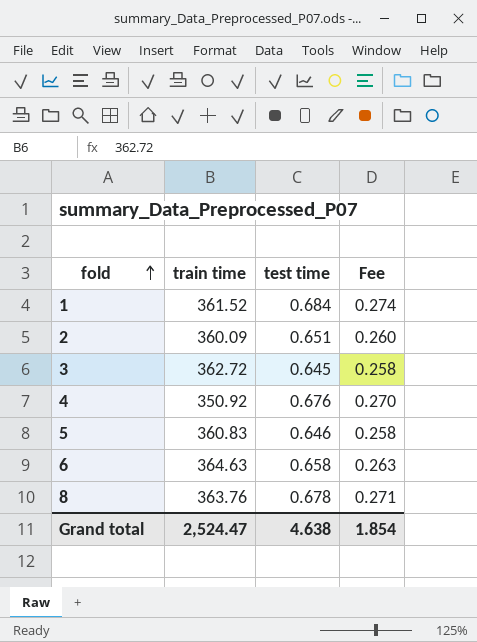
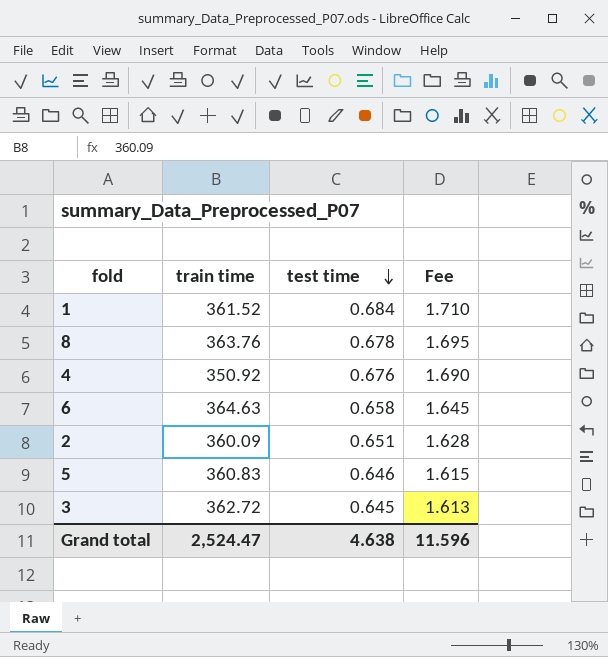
row order: fold ascending -> test time descending
column Fee | formula: [test time] * 0.4 -> [test time] * 2.5
Grand total | Fee: 1.854 -> 11.596

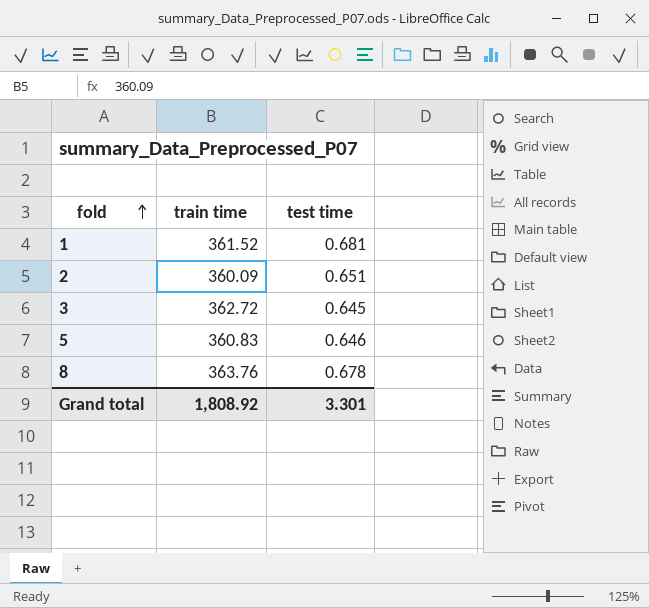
row order: test time descending -> fold ascending
column Fee | formula: [test time] * 2.5 -> none
row 4: 350.92 | 0.676 | 1.690 -> none
row 6: 364.63 | 0.658 | 1.645 -> none
1 | test time: 0.684 -> 0.681
Grand total | train time: 2,524.47 -> 1,808.92
Grand total | test time: 4.638 -> 3.301

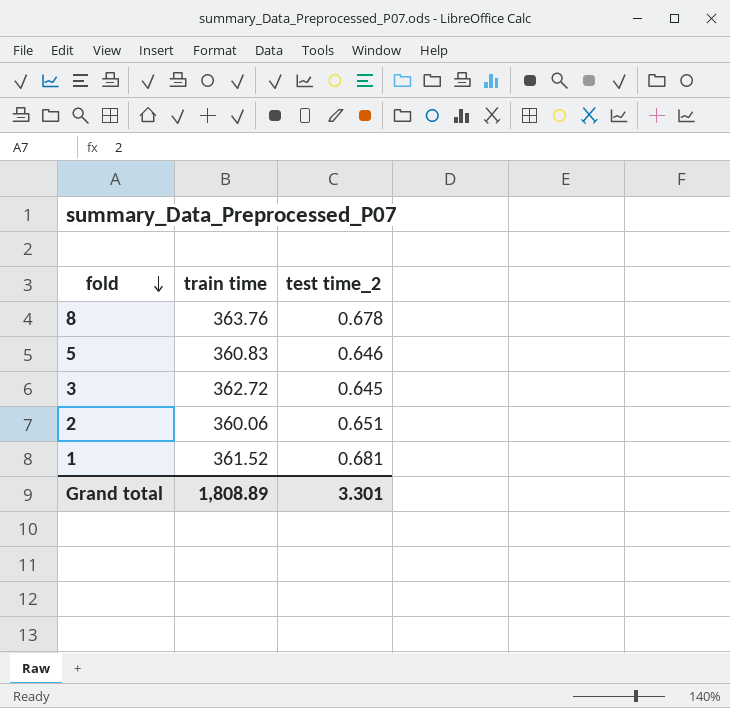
row order: fold ascending -> fold descending
column name: test time -> test time_2
2 | train time: 360.09 -> 360.06
Grand total | train time: 1,808.92 -> 1,808.89

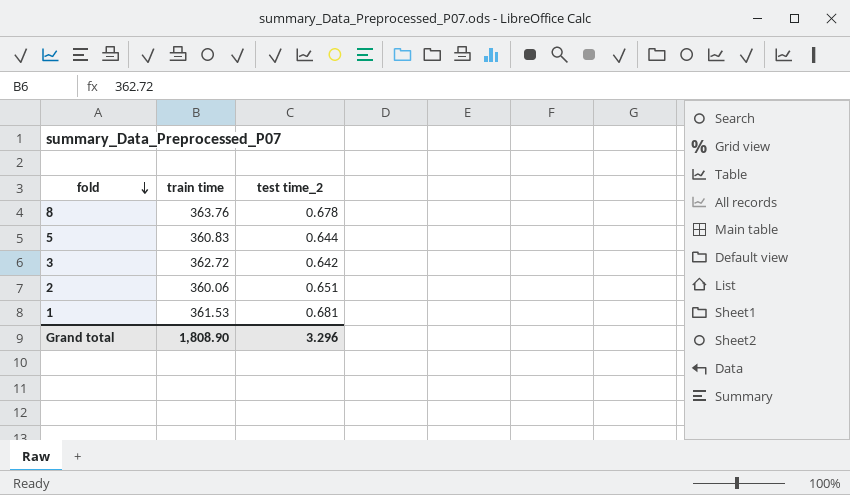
5 | test time_2: 0.646 -> 0.644
3 | test time_2: 0.645 -> 0.642
1 | train time: 361.52 -> 361.53
Grand total | train time: 1,808.89 -> 1,808.90
Grand total | test time_2: 3.301 -> 3.296

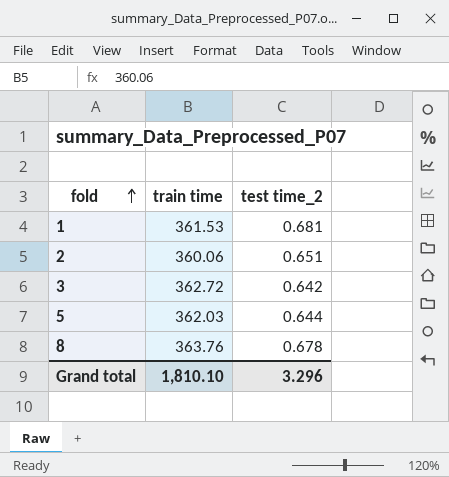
row order: fold descending -> fold ascending
5 | train time: 360.83 -> 362.03
Grand total | train time: 1,808.90 -> 1,810.10

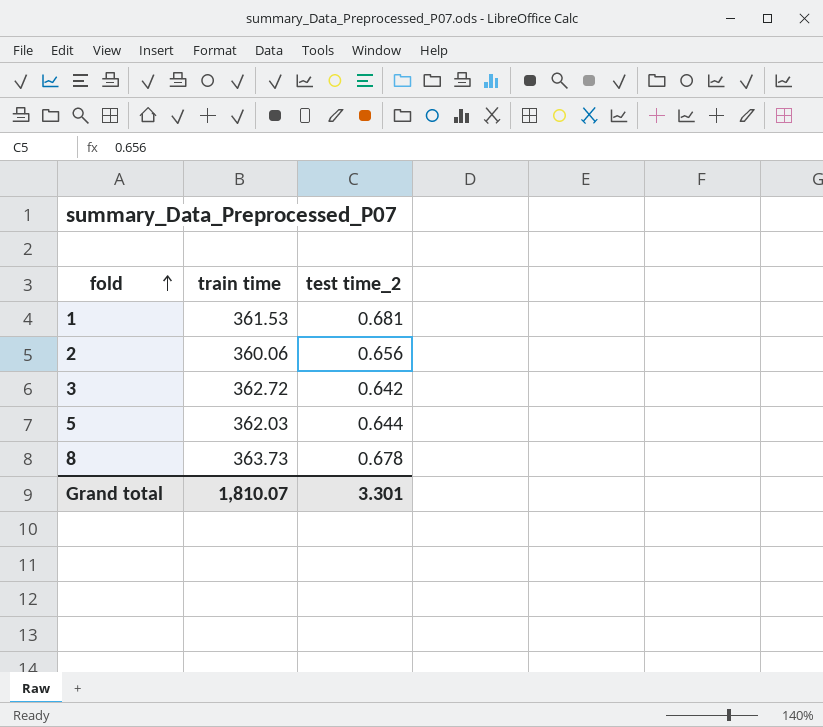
2 | test time_2: 0.651 -> 0.656
8 | train time: 363.76 -> 363.73
Grand total | train time: 1,810.10 -> 1,810.07
Grand total | test time_2: 3.296 -> 3.301

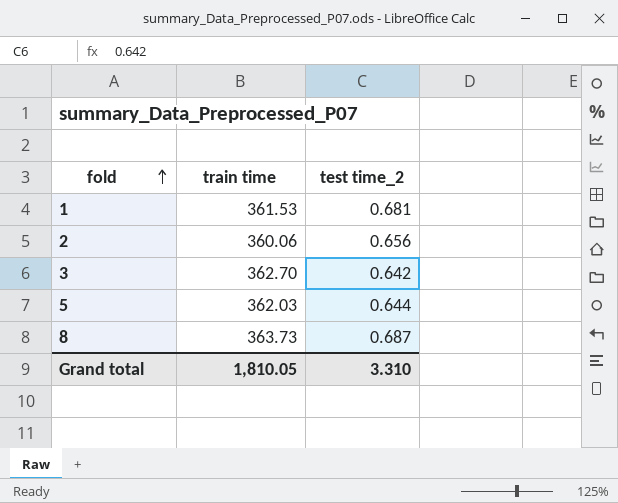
3 | train time: 362.72 -> 362.70
8 | test time_2: 0.678 -> 0.687
Grand total | train time: 1,810.07 -> 1,810.05
Grand total | test time_2: 3.301 -> 3.310

